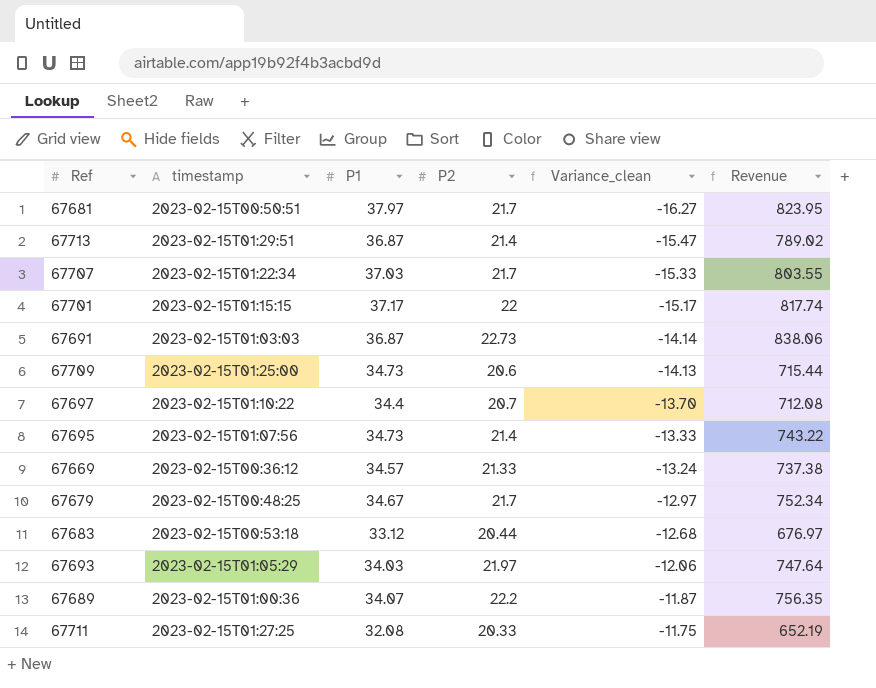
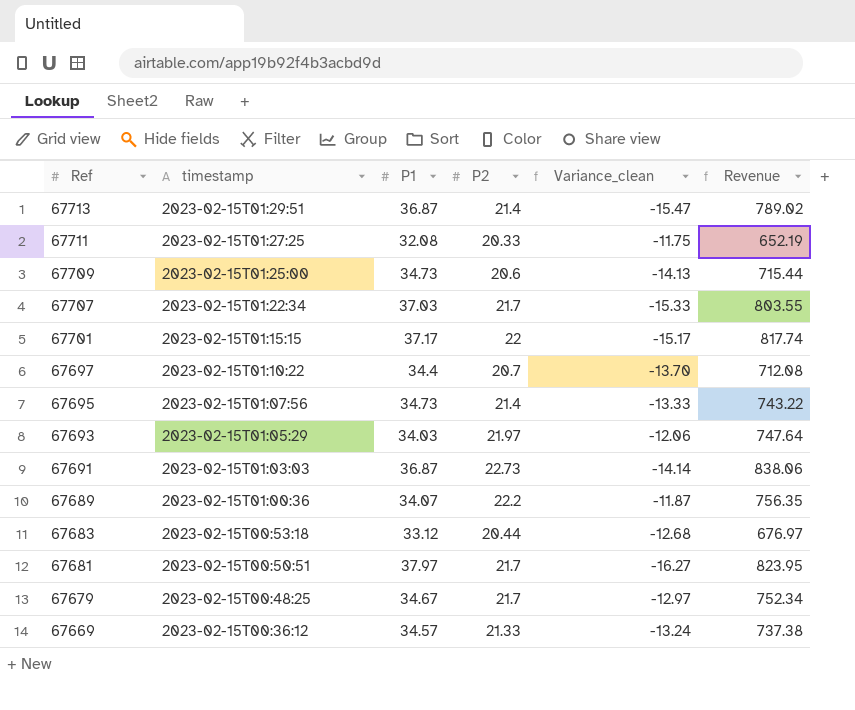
row order: Variance_clean ascending -> Ref descending

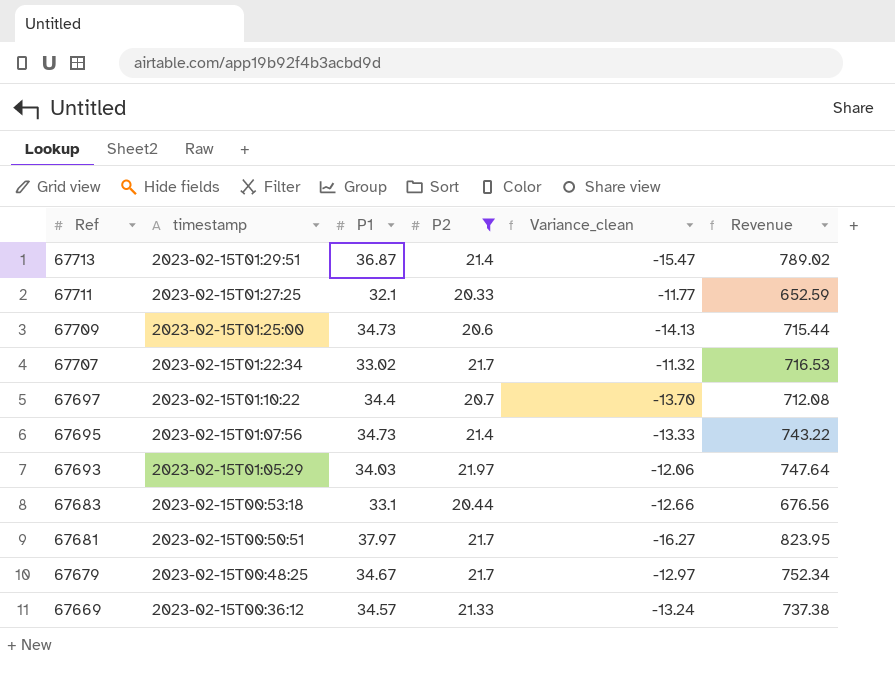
filter: none -> P2 <= 21.97
67711 | P1: 32.08 -> 32.1
67711 | Variance_clean: -11.75 -> -11.77
67711 | Revenue: 652.19 -> 652.59
67707 | P1: 37.03 -> 33.02
67707 | Variance_clean: -15.33 -> -11.32
67707 | Revenue: 803.55 -> 716.53
67683 | P1: 33.12 -> 33.1
67683 | Variance_clean: -12.68 -> -12.66
67683 | Revenue: 676.97 -> 676.56

